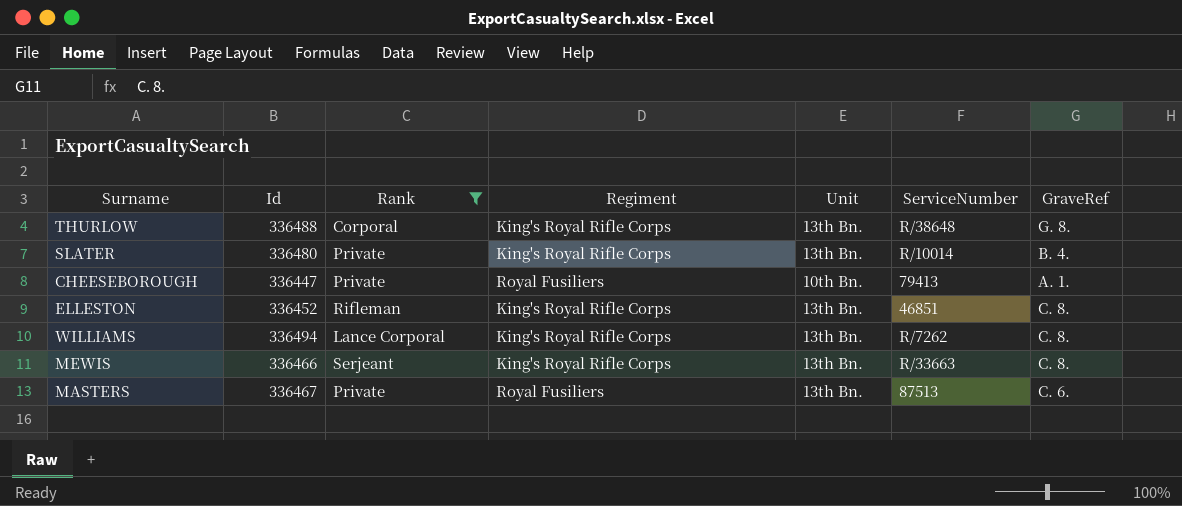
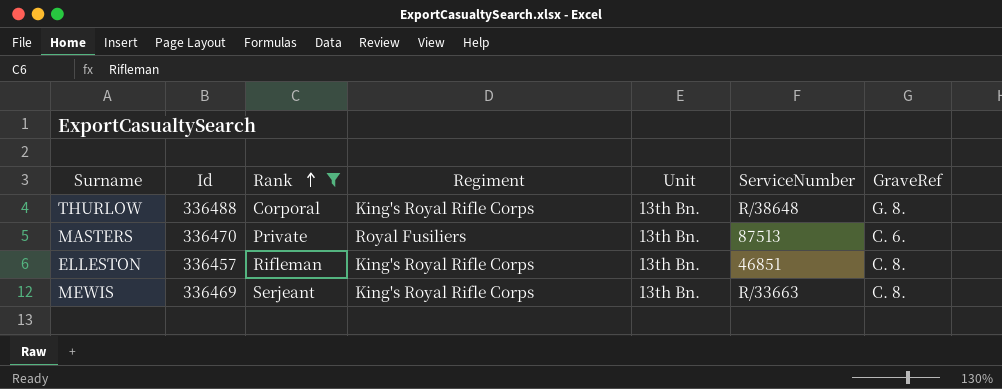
row order: none -> Rank ascending
row SLATER: 336480 | Private | King's Royal Rifle Corps | 13th Bn. | R/10014 | B. 4. -> none
row CHEESEBOROUGH: 336447 | Private | Royal Fusiliers | 10th Bn. | 79413 | A. 1. -> none
row WILLIAMS: 336494 | Lance Corporal | King's Royal Rifle Corps | 13th Bn. | R/7262 | C. 8. -> none
MASTERS | Id: 336467 -> 336470
ELLESTON | Id: 336452 -> 336457
MEWIS | Id: 336466 -> 336469

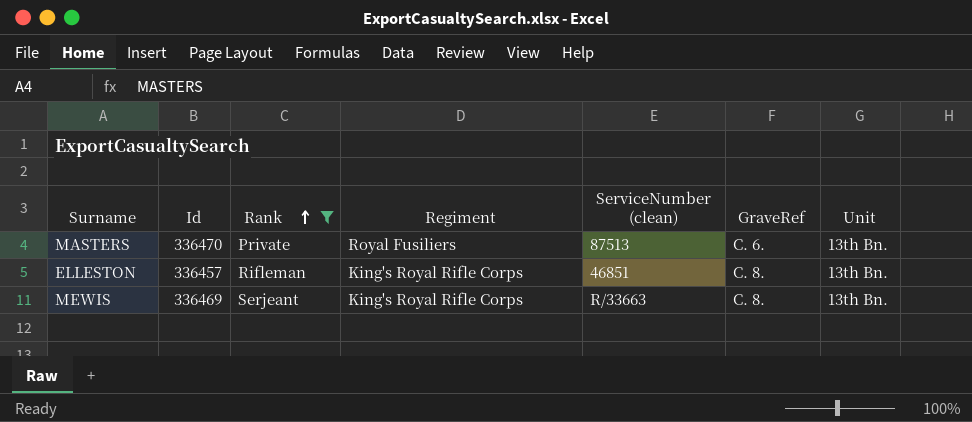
column name: ServiceNumber -> ServiceNumber (clean)
column Unit | position: 5 -> 7
row THURLOW: 336488 | Corporal | King's Royal Rifle Corps | 13th Bn. | R/38648 | G. 8. -> none

